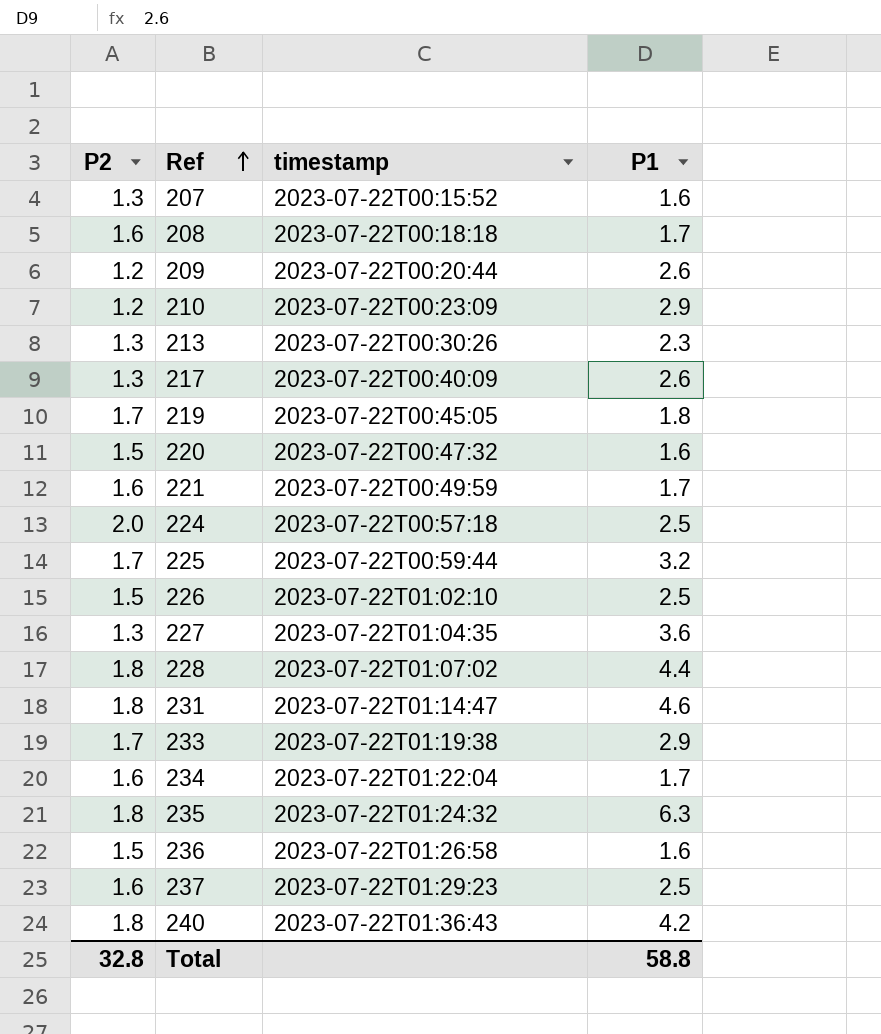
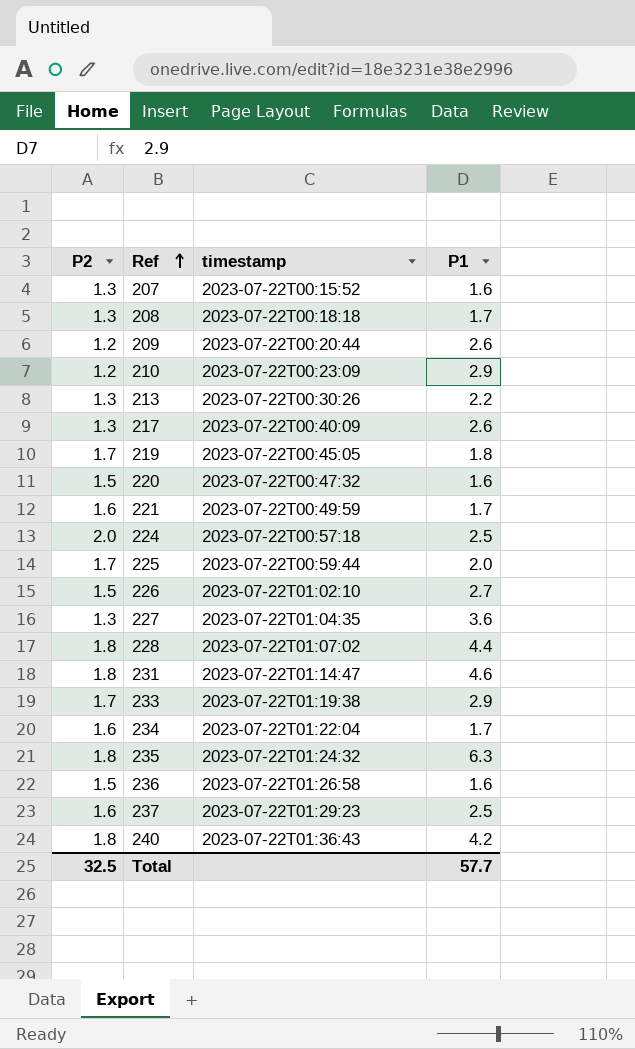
208 | P2: 1.6 -> 1.3
213 | P1: 2.3 -> 2.2
225 | P1: 3.2 -> 2.0
226 | P1: 2.5 -> 2.7
Total | P2: 32.8 -> 32.5
Total | P1: 58.8 -> 57.7

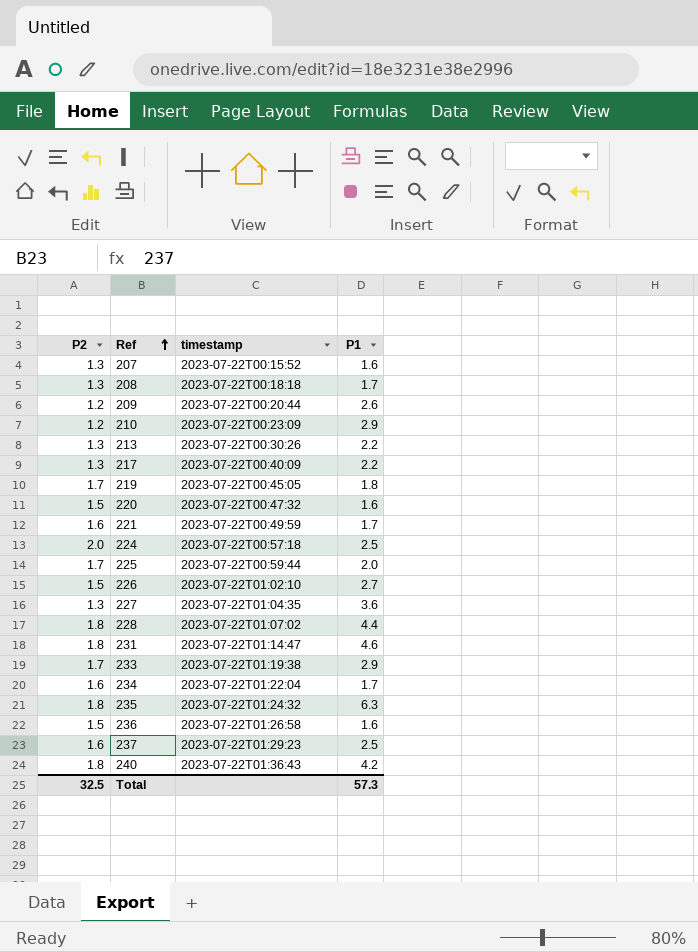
217 | P1: 2.6 -> 2.2
Total | P1: 57.7 -> 57.3

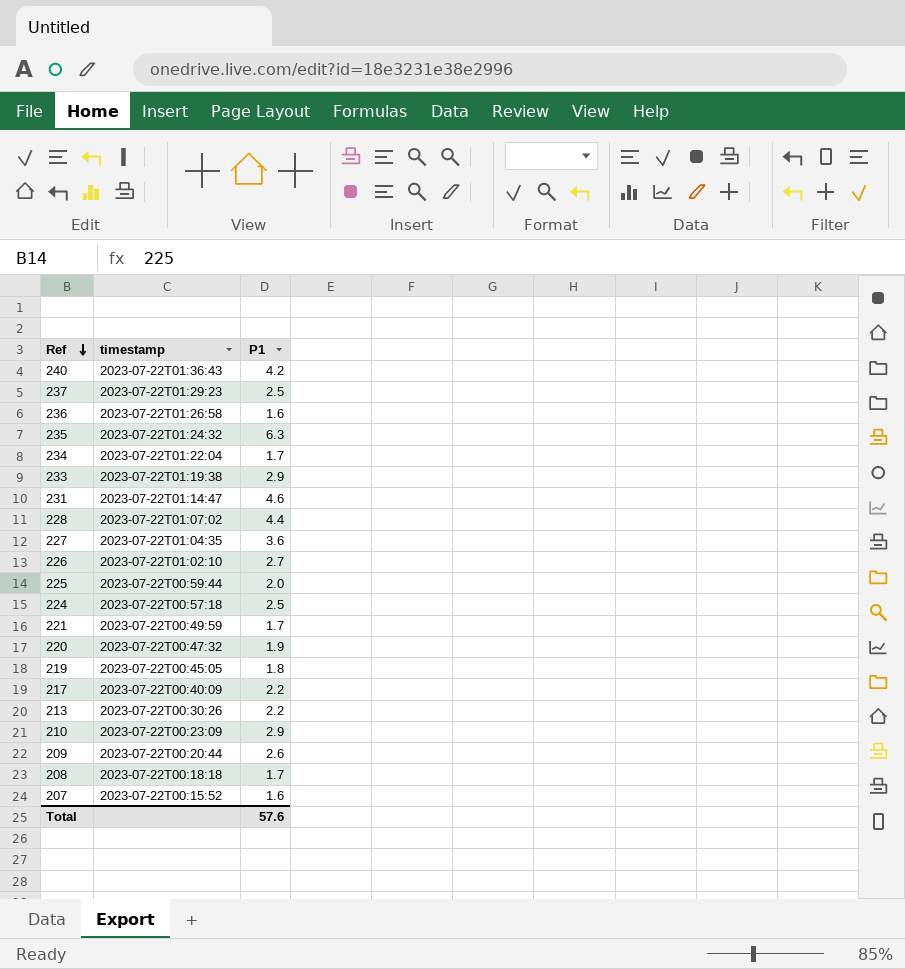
row order: Ref ascending -> Ref descending
column P2 | position: 1 -> none
220 | P1: 1.6 -> 1.9
Total | P1: 57.3 -> 57.6

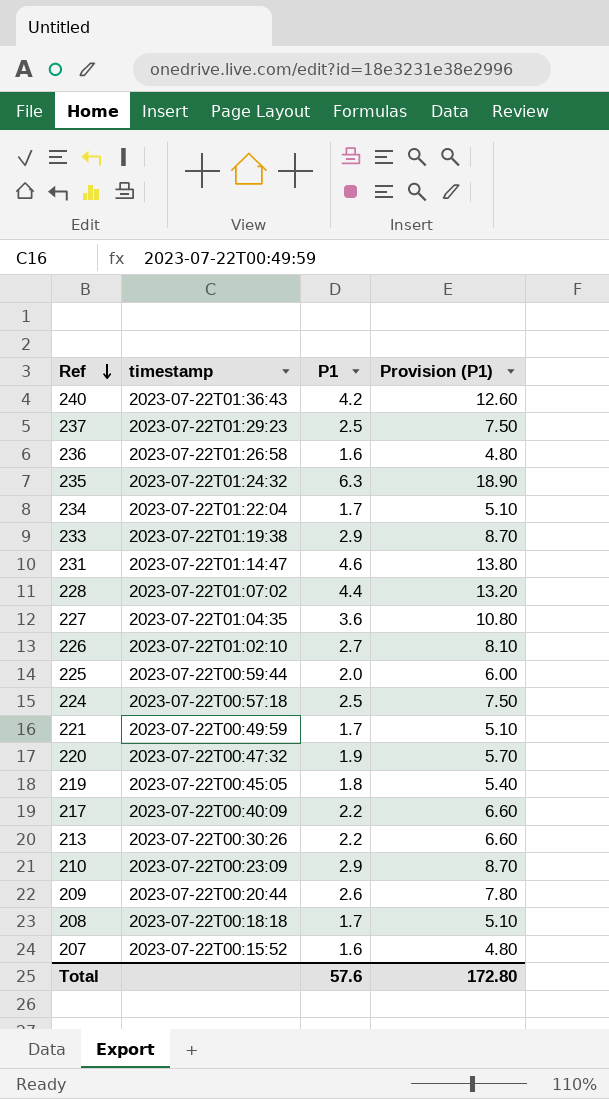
column Provision (P1) | formula: none -> [P1] * 3

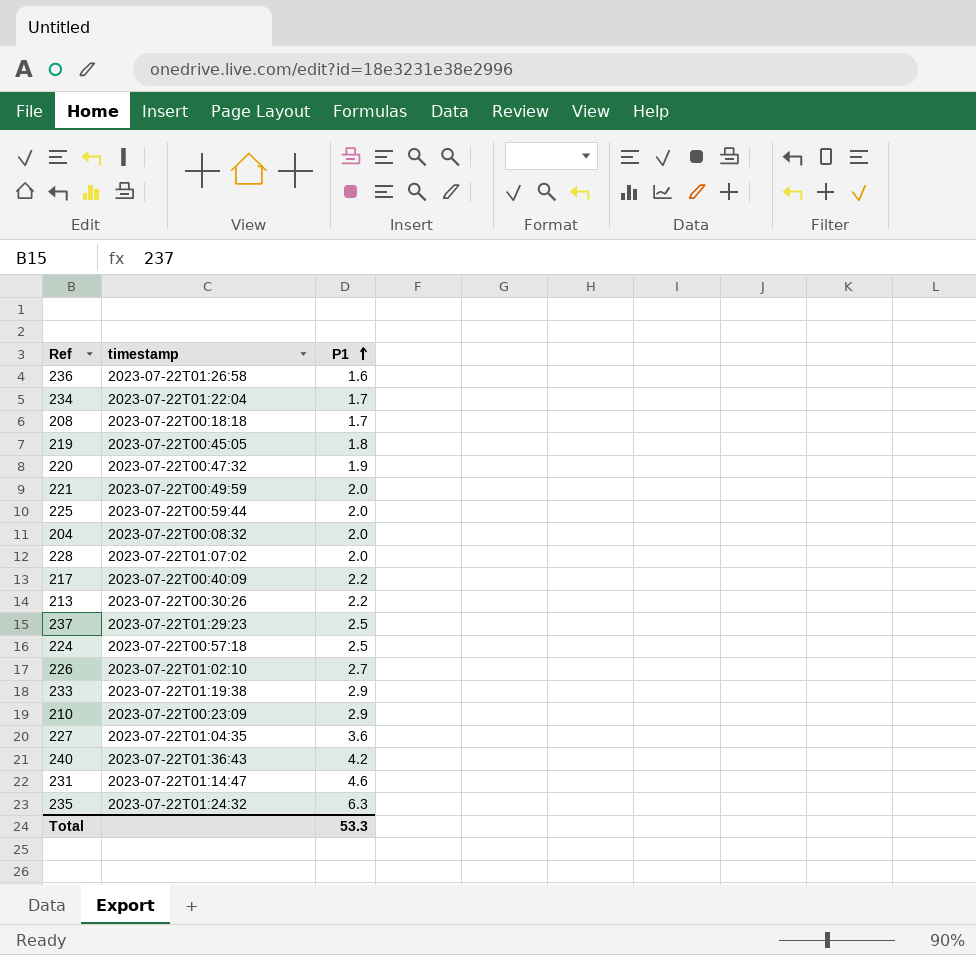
row order: Ref descending -> P1 ascending
column Provision (P1) | formula: [P1] * 3 -> none
row 209: 2023-07-22T00:20:44 | 2.6 | 7.80 -> none
row 207: 2023-07-22T00:15:52 | 1.6 | 4.80 -> none
221 | P1: 1.7 -> 2.0
row 204: none -> 2023-07-22T00:08:32 | 2.0
228 | P1: 4.4 -> 2.0
Total | P1: 57.6 -> 53.3

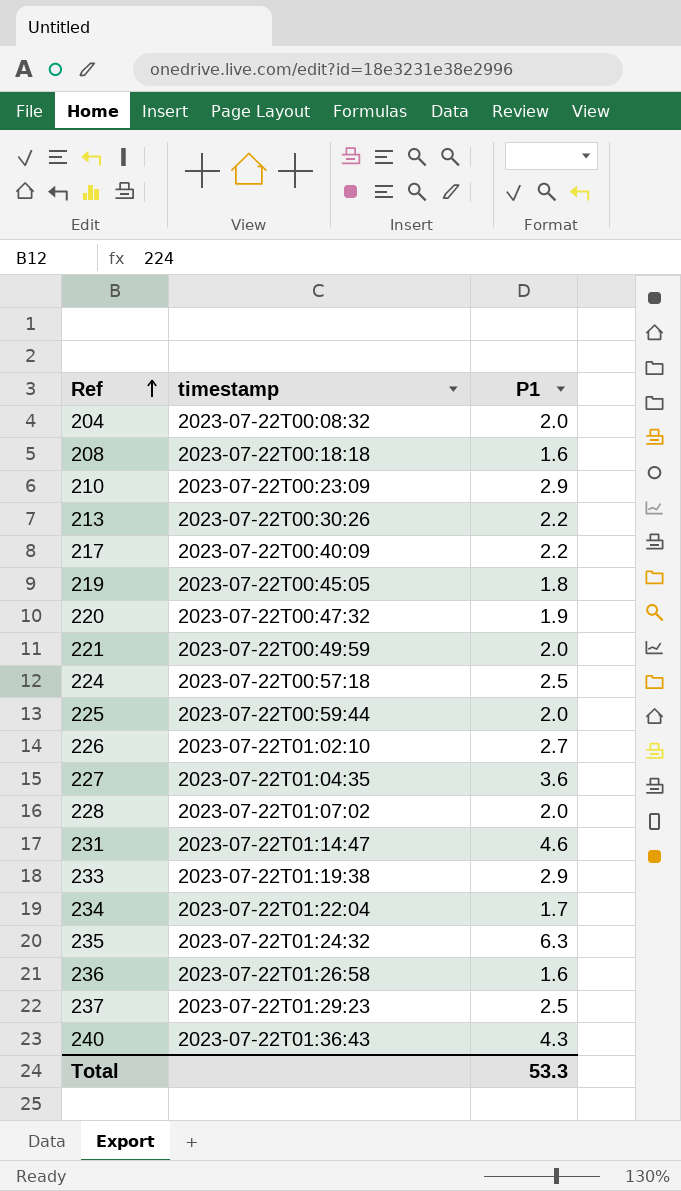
row order: P1 ascending -> Ref ascending
208 | P1: 1.7 -> 1.6
240 | P1: 4.2 -> 4.3

